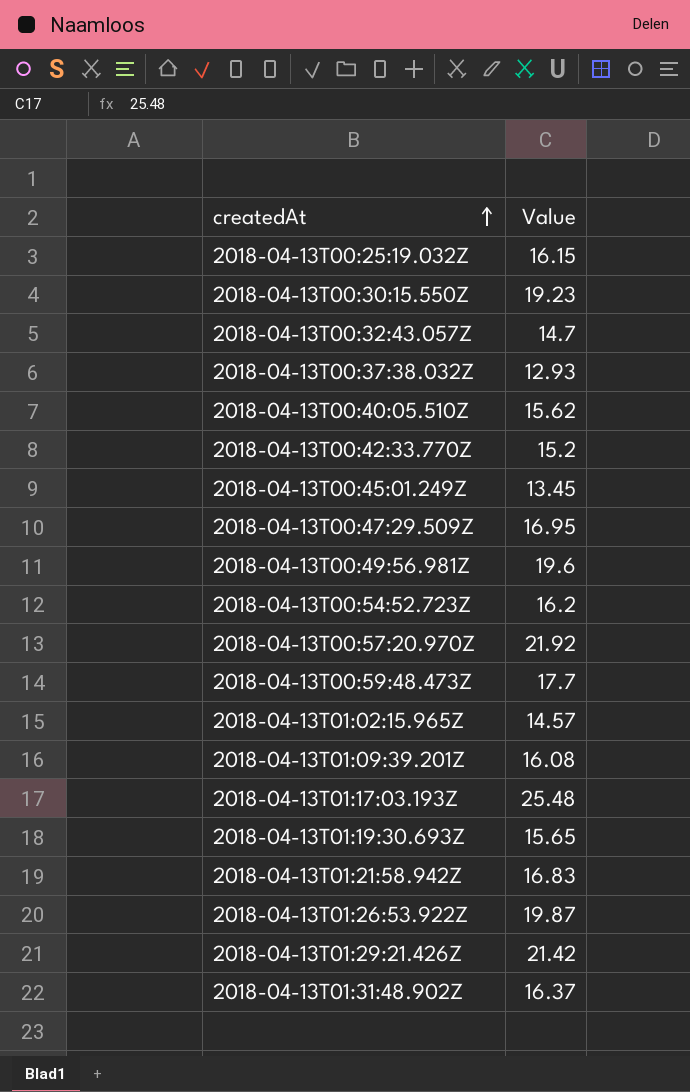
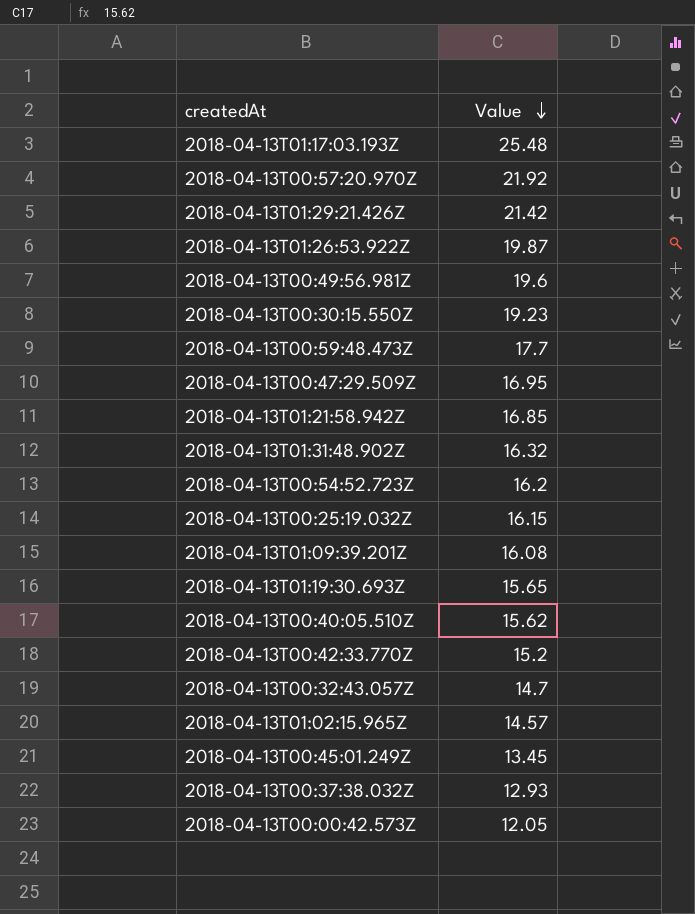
row order: createdAt ascending -> Value descending
2018-04-13T01:21:58.942Z | Value: 16.83 -> 16.85
2018-04-13T01:31:48.902Z | Value: 16.37 -> 16.32
row 2018-04-13T00:00:42.573Z: none -> 12.05

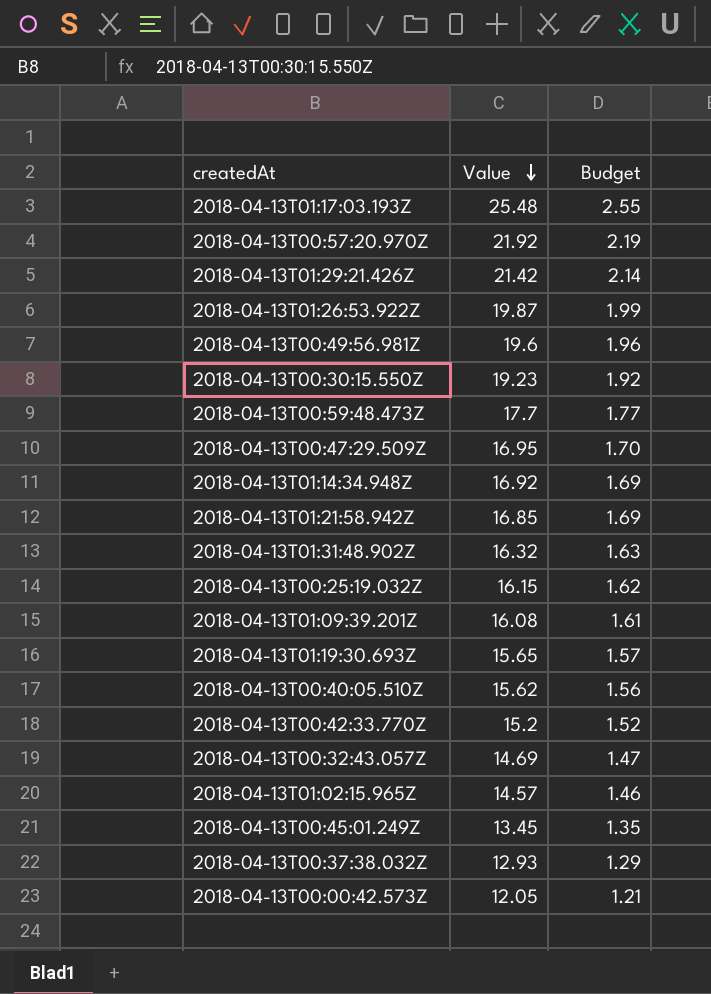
column Budget | formula: none -> [Value] * 0.1
row 2018-04-13T00:54:52.723Z: 16.2 -> none
row 2018-04-13T01:14:34.948Z: none -> 16.92 | 1.69
2018-04-13T00:32:43.057Z | Value: 14.7 -> 14.69

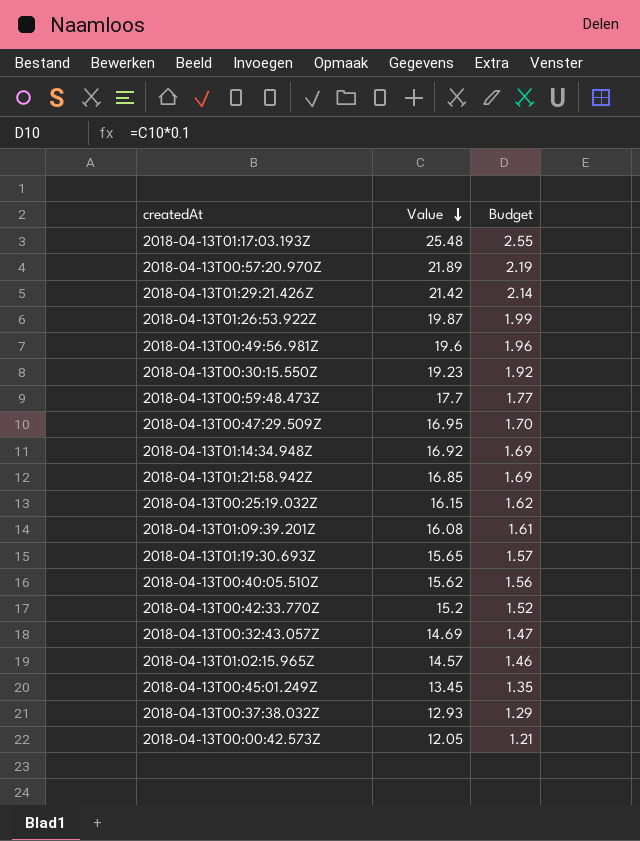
row 2018-04-13T01:31:48.902Z: 16.32 | 1.63 -> none
2018-04-13T00:57:20.970Z | Value: 21.92 -> 21.89

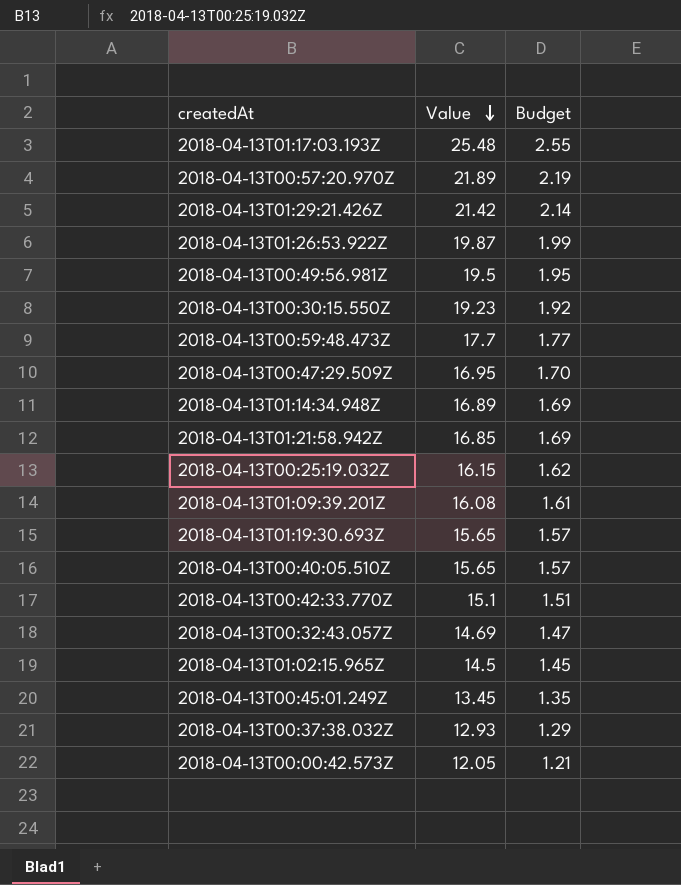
2018-04-13T00:49:56.981Z | Value: 19.6 -> 19.5
2018-04-13T00:49:56.981Z | Budget: 1.96 -> 1.95
2018-04-13T01:14:34.948Z | Value: 16.92 -> 16.89
2018-04-13T00:40:05.510Z | Value: 15.62 -> 15.65
2018-04-13T00:40:05.510Z | Budget: 1.56 -> 1.57
2018-04-13T00:42:33.770Z | Value: 15.2 -> 15.1
2018-04-13T00:42:33.770Z | Budget: 1.52 -> 1.51
2018-04-13T01:02:15.965Z | Value: 14.57 -> 14.5
2018-04-13T01:02:15.965Z | Budget: 1.46 -> 1.45

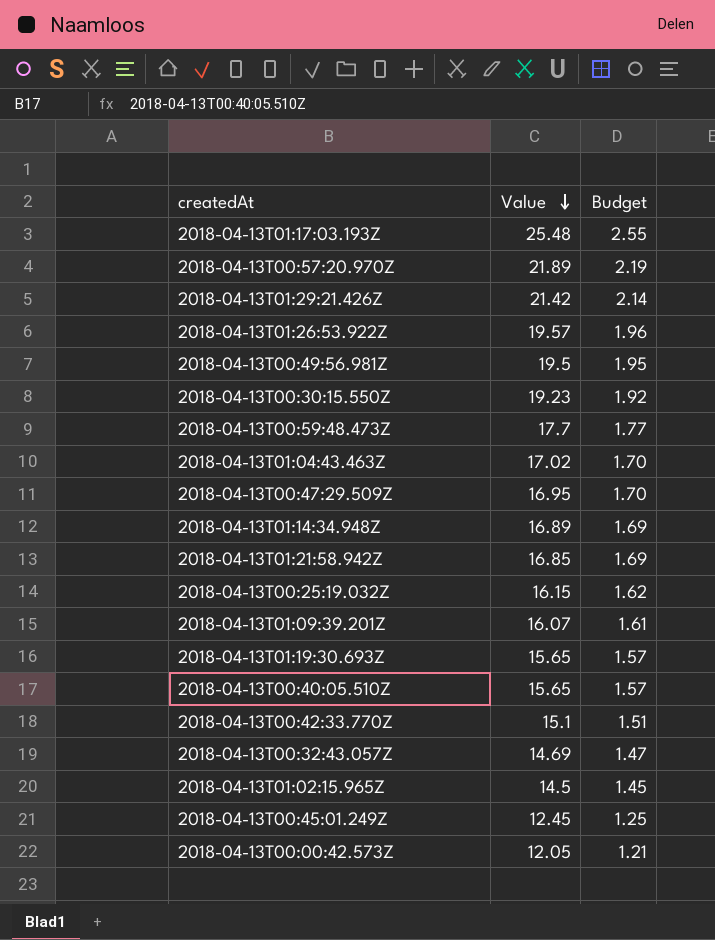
row 2018-04-13T00:37:38.032Z: 12.93 | 1.29 -> none
2018-04-13T01:26:53.922Z | Value: 19.87 -> 19.57
2018-04-13T01:26:53.922Z | Budget: 1.99 -> 1.96
row 2018-04-13T01:04:43.463Z: none -> 17.02 | 1.70
2018-04-13T01:09:39.201Z | Value: 16.08 -> 16.07
2018-04-13T00:45:01.249Z | Value: 13.45 -> 12.45
2018-04-13T00:45:01.249Z | Budget: 1.35 -> 1.25

